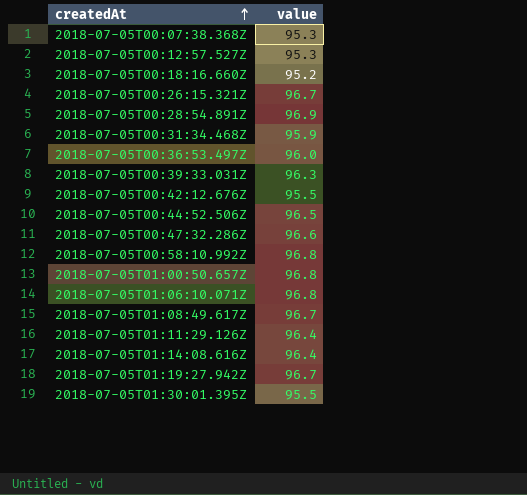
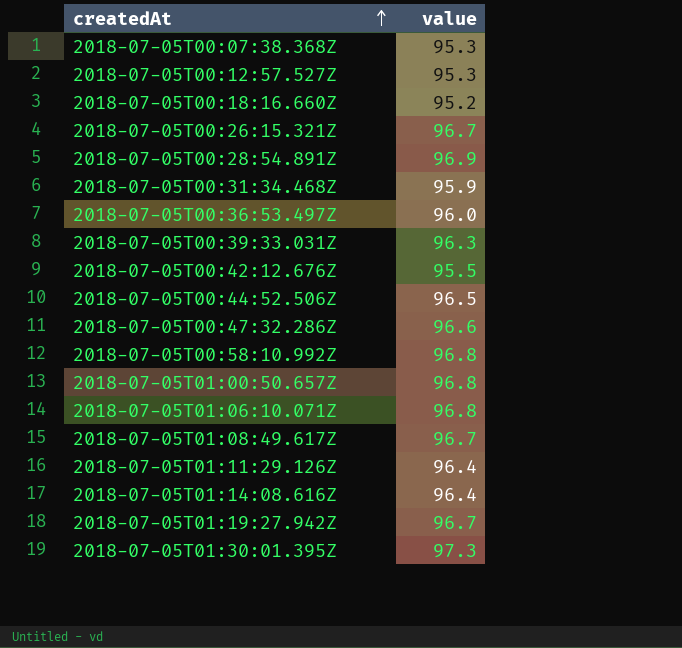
2018-07-05T01:30:01.395Z | value: 95.5 -> 97.3

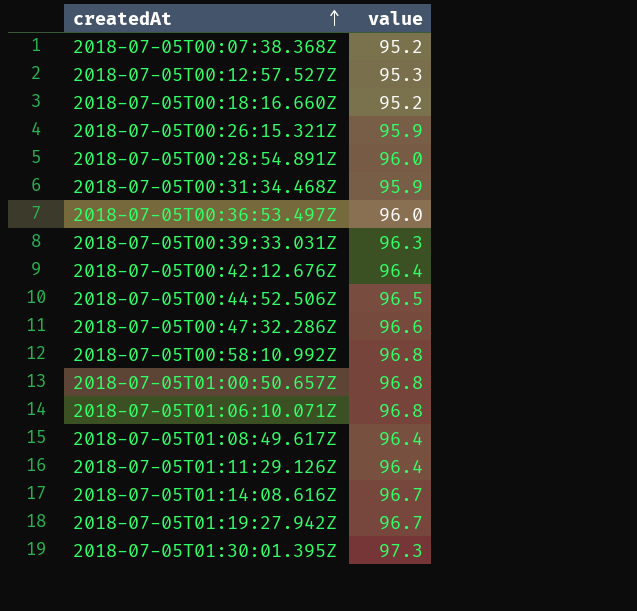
2018-07-05T00:07:38.368Z | value: 95.3 -> 95.2
2018-07-05T00:26:15.321Z | value: 96.7 -> 95.9
2018-07-05T00:28:54.891Z | value: 96.9 -> 96.0
2018-07-05T00:42:12.676Z | value: 95.5 -> 96.4
2018-07-05T01:08:49.617Z | value: 96.7 -> 96.4
2018-07-05T01:14:08.616Z | value: 96.4 -> 96.7

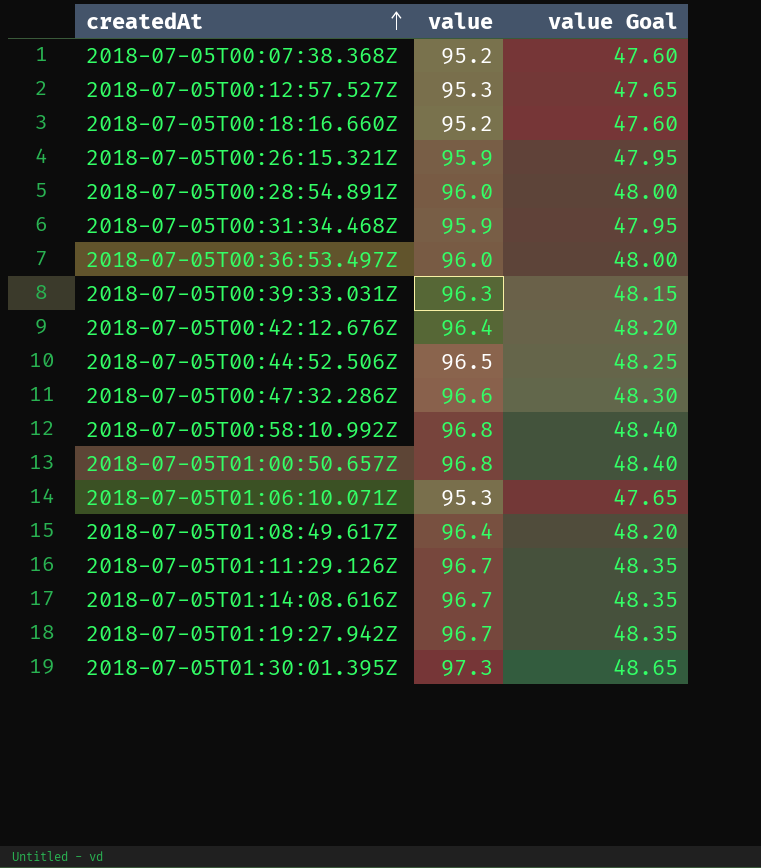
column value Goal | formula: none -> [value] * 0.5
2018-07-05T01:06:10.071Z | value: 96.8 -> 95.3
2018-07-05T01:11:29.126Z | value: 96.4 -> 96.7

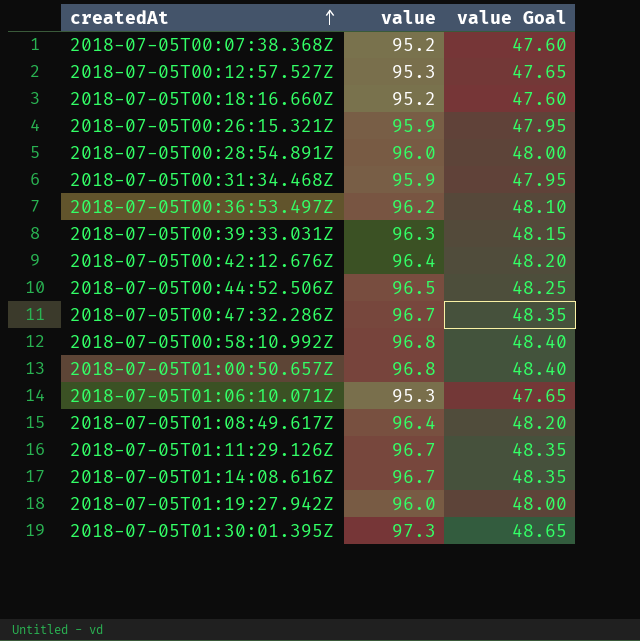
2018-07-05T00:36:53.497Z | value: 96.0 -> 96.2
2018-07-05T00:36:53.497Z | value Goal: 48.00 -> 48.10
2018-07-05T00:47:32.286Z | value: 96.6 -> 96.7
2018-07-05T00:47:32.286Z | value Goal: 48.30 -> 48.35
2018-07-05T01:19:27.942Z | value: 96.7 -> 96.0
2018-07-05T01:19:27.942Z | value Goal: 48.35 -> 48.00

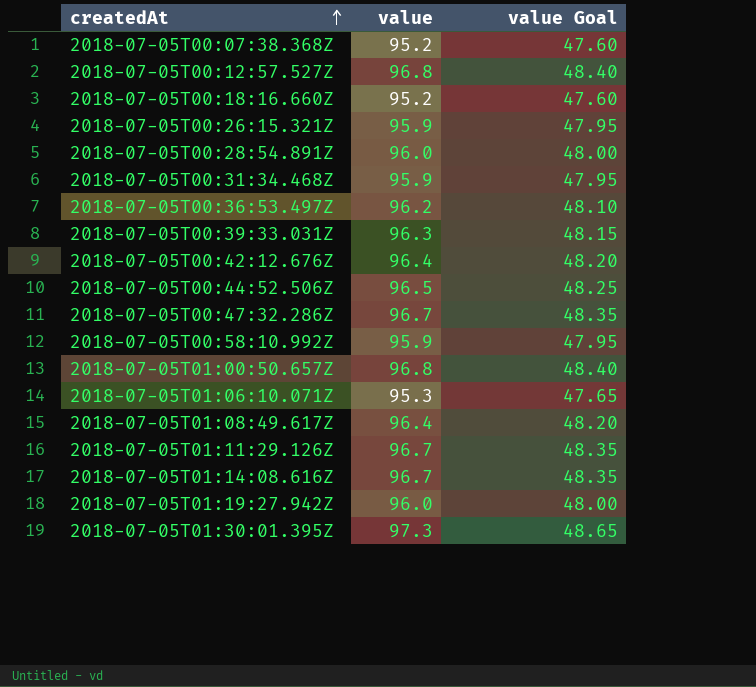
2018-07-05T00:12:57.527Z | value: 95.3 -> 96.8
2018-07-05T00:12:57.527Z | value Goal: 47.65 -> 48.40
2018-07-05T00:58:10.992Z | value: 96.8 -> 95.9
2018-07-05T00:58:10.992Z | value Goal: 48.40 -> 47.95

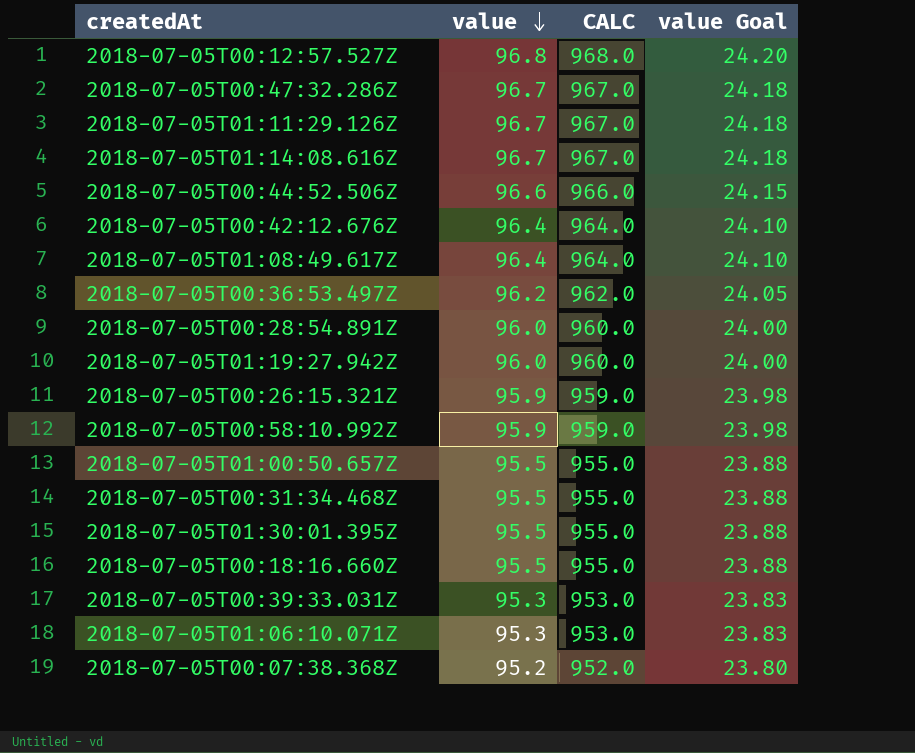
row order: createdAt ascending -> value descending
column CALC | formula: none -> [value] * 10
column value Goal | formula: [value] * 0.5 -> [value] * 0.25
2018-07-05T00:44:52.506Z | value: 96.5 -> 96.6
2018-07-05T01:00:50.657Z | value: 96.8 -> 95.5
2018-07-05T00:31:34.468Z | value: 95.9 -> 95.5
2018-07-05T01:30:01.395Z | value: 97.3 -> 95.5
2018-07-05T00:18:16.660Z | value: 95.2 -> 95.5
2018-07-05T00:39:33.031Z | value: 96.3 -> 95.3

